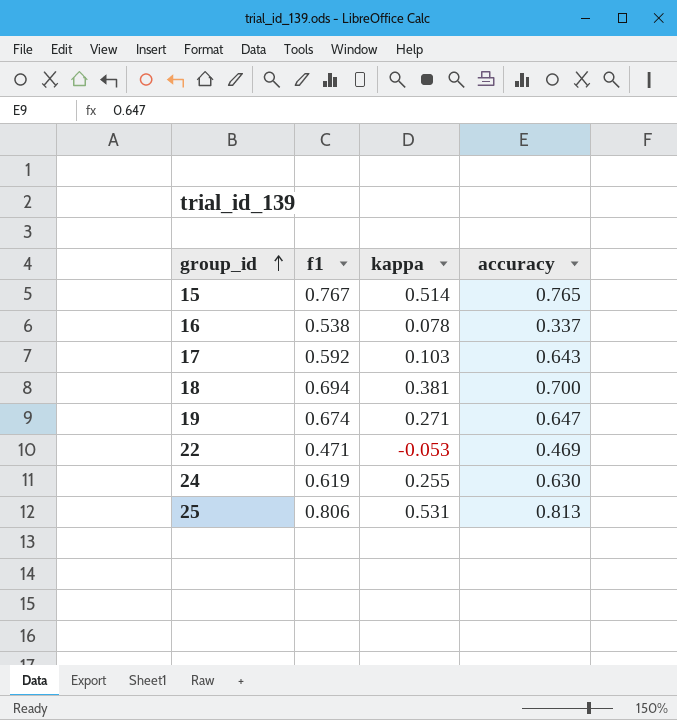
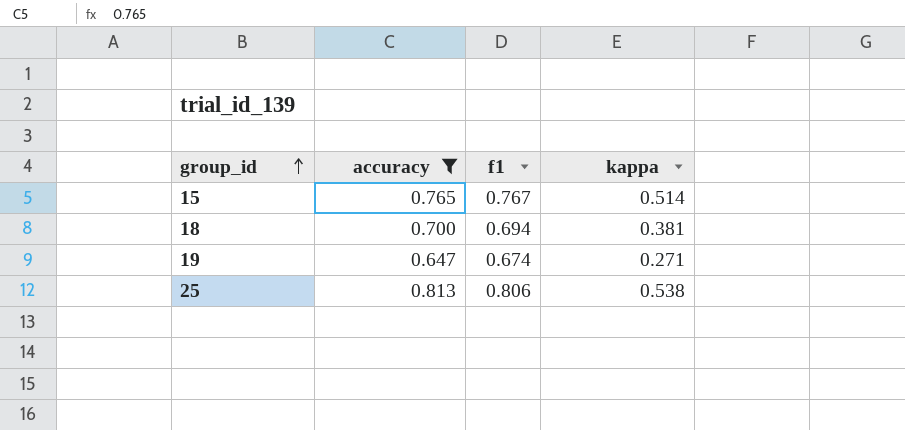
filter: none -> accuracy >= 0.647
column accuracy | position: 4 -> 2
25 | kappa: 0.531 -> 0.538

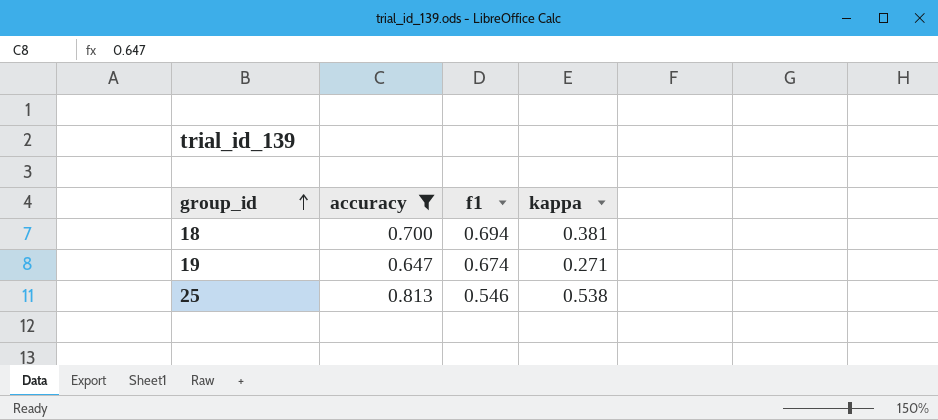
row 15: 0.765 | 0.767 | 0.514 -> none
25 | f1: 0.806 -> 0.546

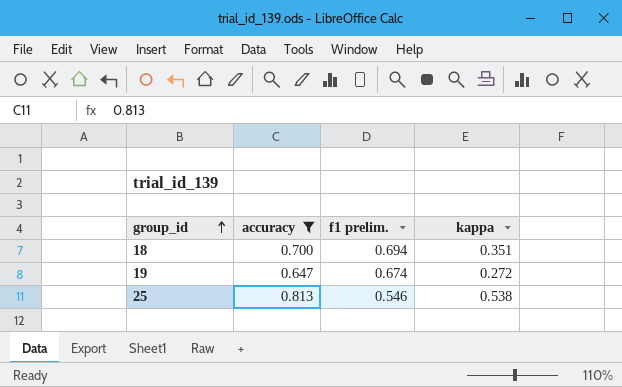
column name: f1 -> f1 prelim.
18 | kappa: 0.381 -> 0.351
19 | kappa: 0.271 -> 0.272

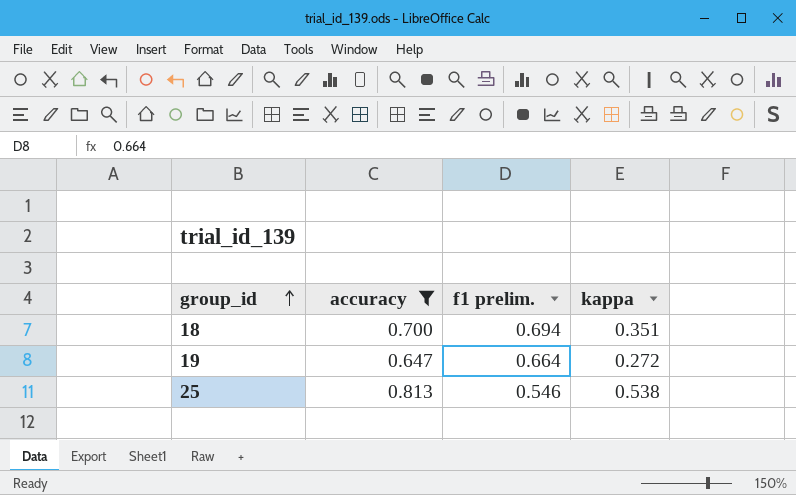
19 | f1 prelim.: 0.674 -> 0.664

